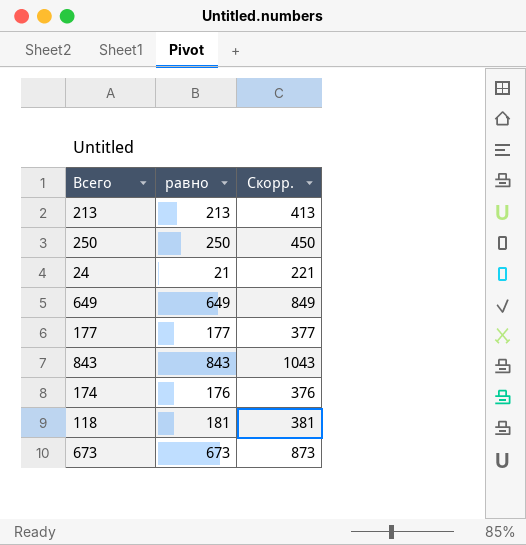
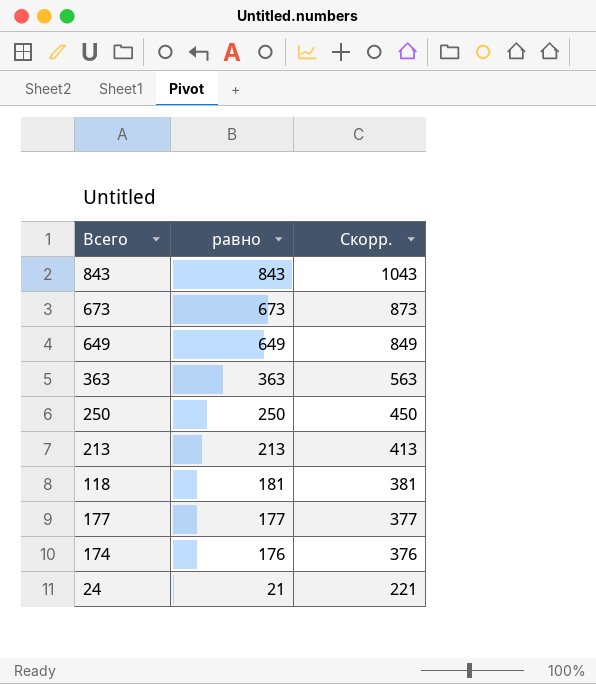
row order: none -> равно descending
row 363: none -> 363 | 563

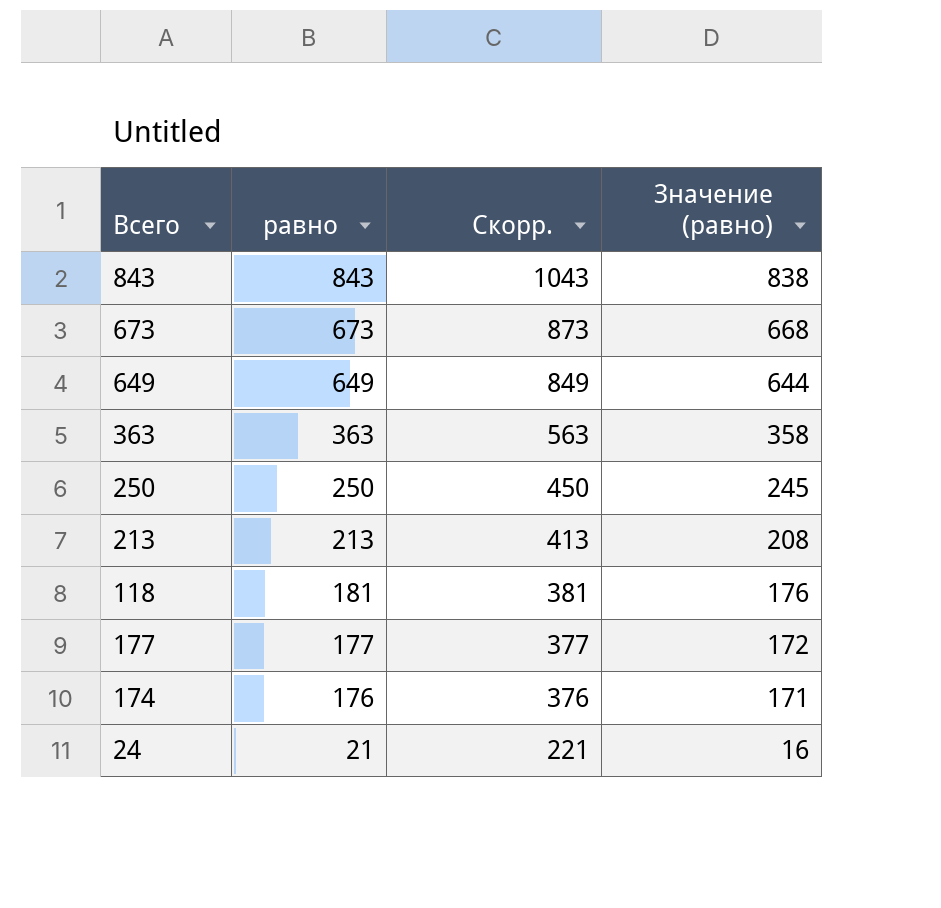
column Значение (равно) | formula: none -> [равно] - 5

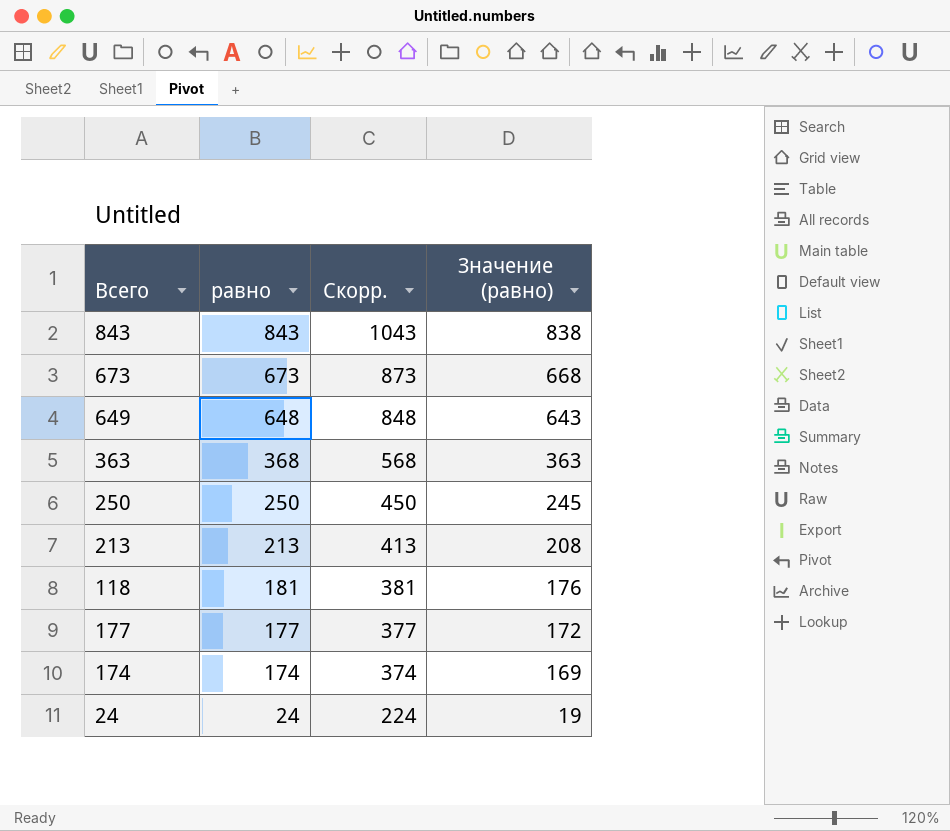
649 | равно: 649 -> 648
649 | Скорр.: 849 -> 848
649 | Значение (равно): 644 -> 643
363 | равно: 363 -> 368
363 | Скорр.: 563 -> 568
363 | Значение (равно): 358 -> 363
174 | равно: 176 -> 174
174 | Скорр.: 376 -> 374
174 | Значение (равно): 171 -> 169
24 | равно: 21 -> 24
24 | Скорр.: 221 -> 224
24 | Значение (равно): 16 -> 19

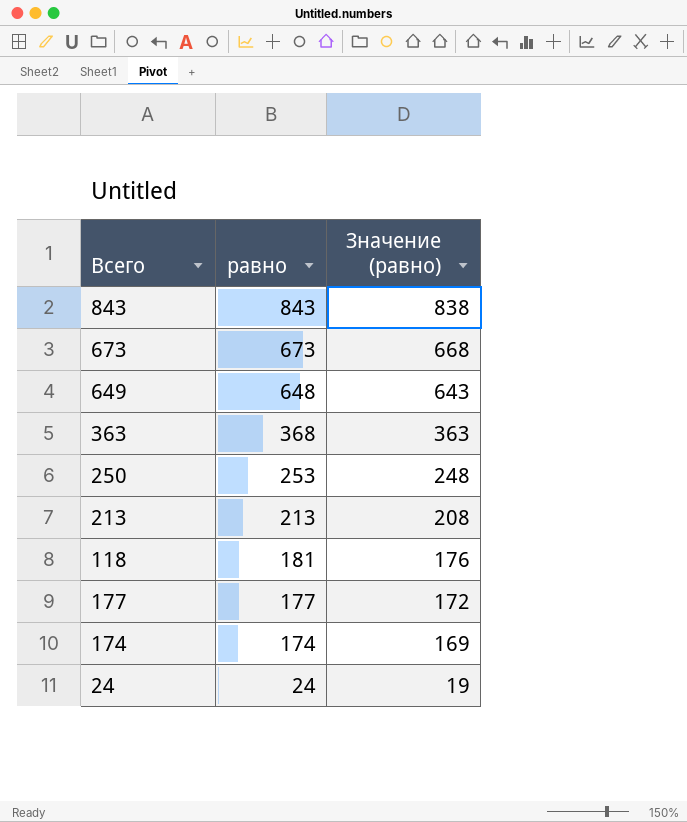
column Скорр. | formula: [равно] + 200 -> none
250 | равно: 250 -> 253
250 | Значение (равно): 245 -> 248

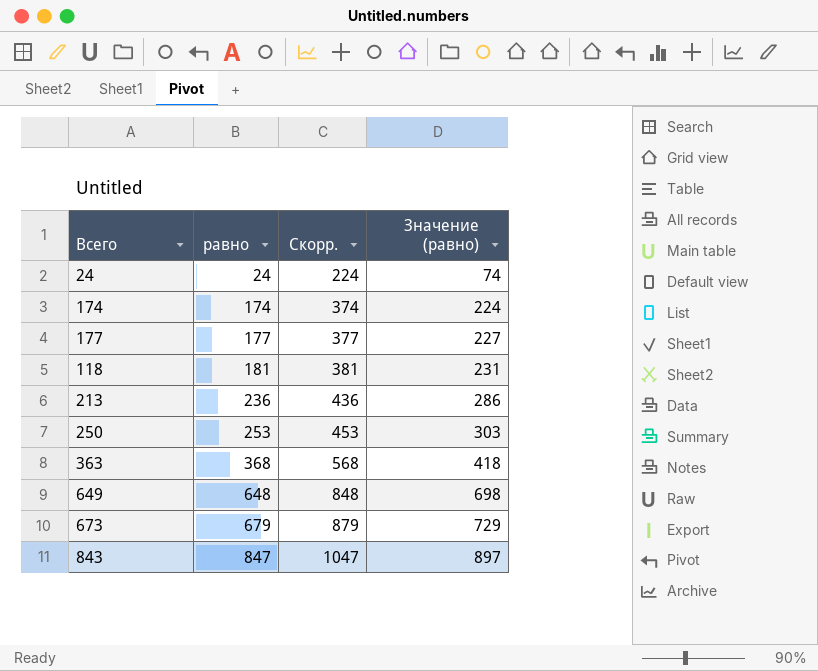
row order: равно descending -> равно ascending
column Скорр. | formula: none -> [равно] + 200
column Значение (равно) | formula: [равно] - 5 -> [равно] + 50
213 | равно: 213 -> 236
673 | равно: 673 -> 679
843 | равно: 843 -> 847

